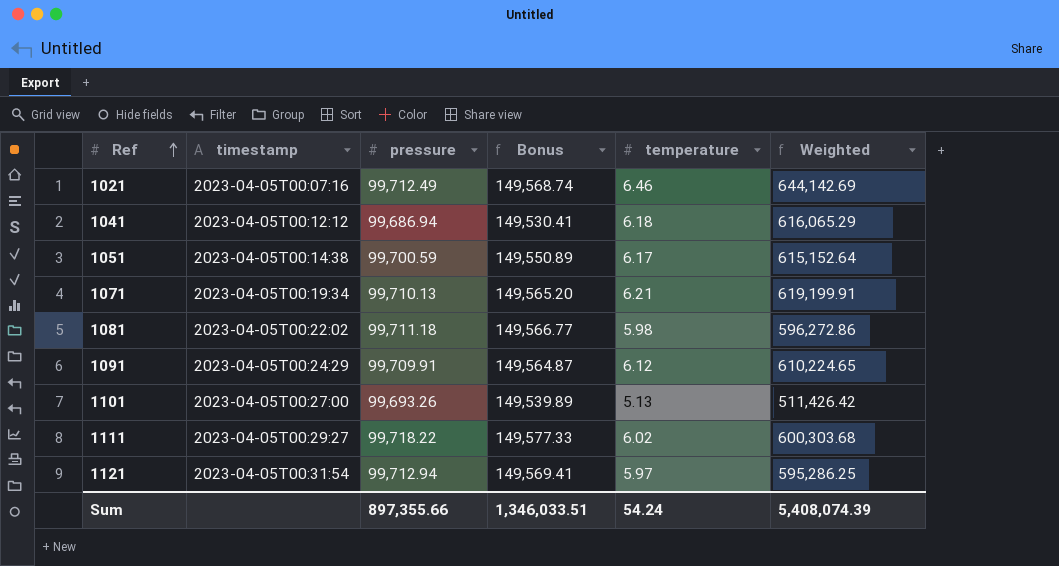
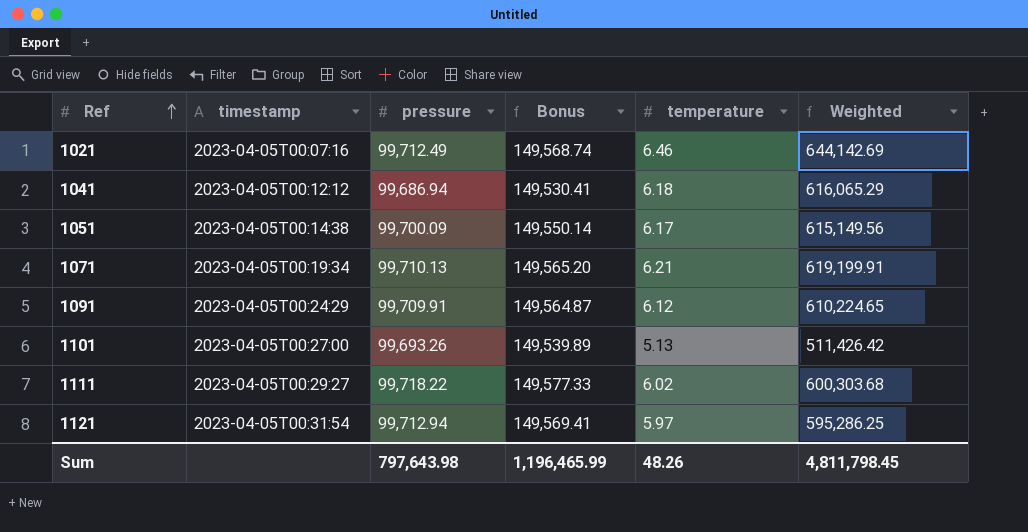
row 1081: 2023-04-05T00:22:02 | 99,711.18 | 149,566.77 | 5.98 | 596,272.86 -> none
1051 | pressure: 99,700.59 -> 99,700.09
1051 | Bonus: 149,550.89 -> 149,550.14
1051 | Weighted: 615,152.64 -> 615,149.56
Sum | pressure: 897,355.66 -> 797,643.98
Sum | Bonus: 1,346,033.51 -> 1,196,465.99
Sum | temperature: 54.24 -> 48.26
Sum | Weighted: 5,408,074.39 -> 4,811,798.45

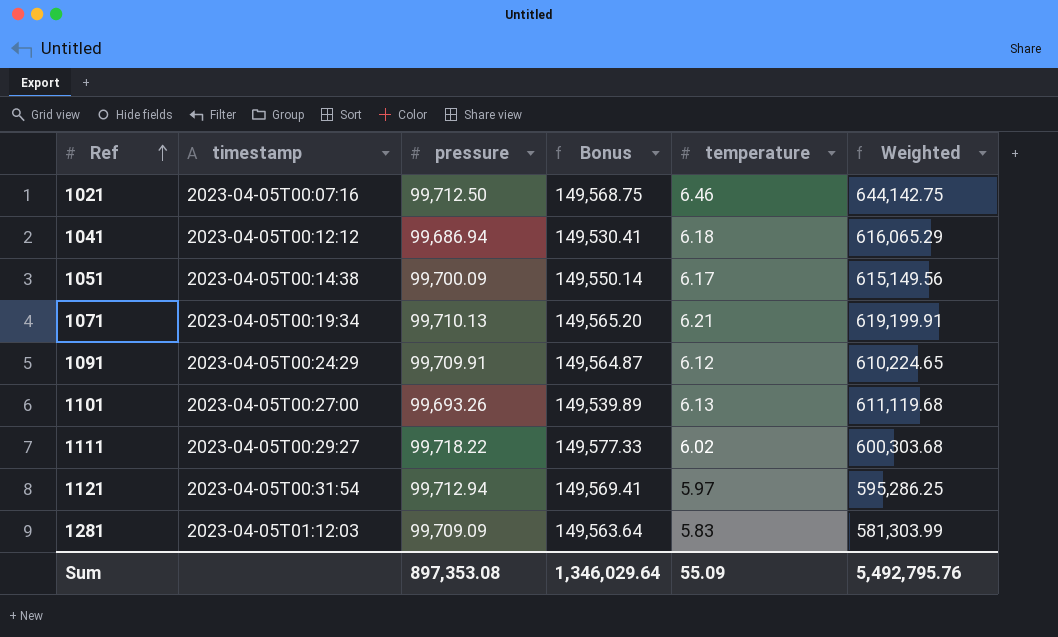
1021 | pressure: 99,712.49 -> 99,712.50
1021 | Bonus: 149,568.74 -> 149,568.75
1021 | Weighted: 644,142.69 -> 644,142.75
1101 | temperature: 5.13 -> 6.13
1101 | Weighted: 511,426.42 -> 611,119.68
row 1281: none -> 2023-04-05T01:12:03 | 99,709.09 | 149,563.64 | 5.83 | 581,303.99
Sum | pressure: 797,643.98 -> 897,353.08
Sum | Bonus: 1,196,465.99 -> 1,346,029.64
Sum | temperature: 48.26 -> 55.09
Sum | Weighted: 4,811,798.45 -> 5,492,795.76

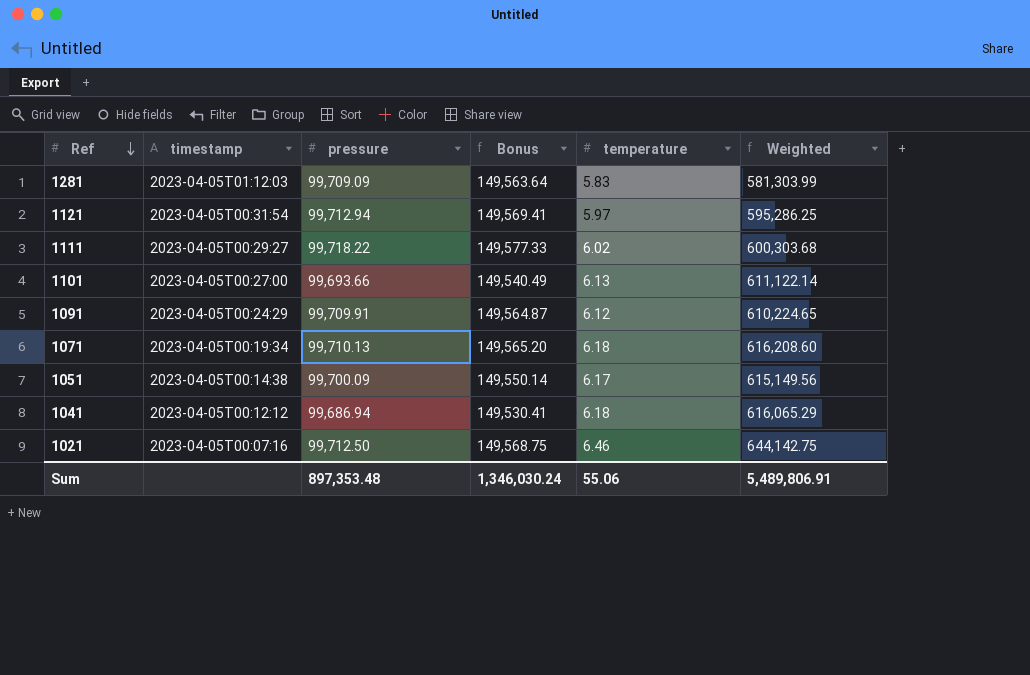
row order: Ref ascending -> Ref descending
1101 | pressure: 99,693.26 -> 99,693.66
1101 | Bonus: 149,539.89 -> 149,540.49
1101 | Weighted: 611,119.68 -> 611,122.14
1071 | temperature: 6.21 -> 6.18
1071 | Weighted: 619,199.91 -> 616,208.60
Sum | pressure: 897,353.08 -> 897,353.48
Sum | Bonus: 1,346,029.64 -> 1,346,030.24
Sum | temperature: 55.09 -> 55.06
Sum | Weighted: 5,492,795.76 -> 5,489,806.91

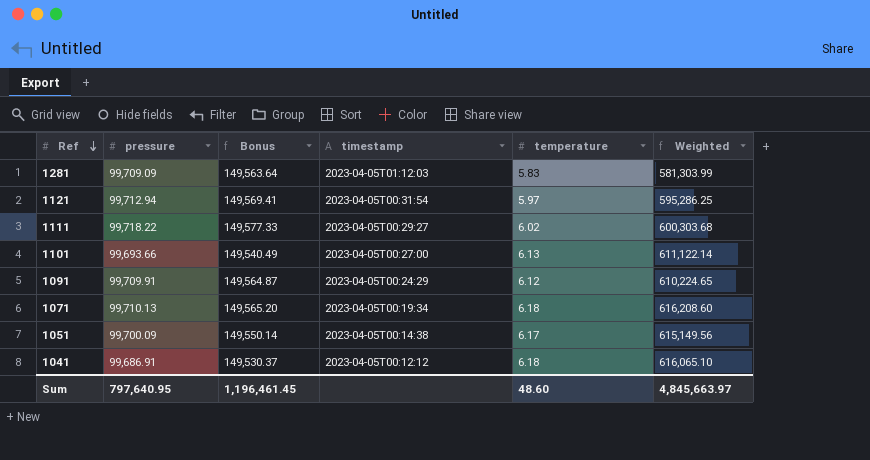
column timestamp | position: 2 -> 4
row 1021: 2023-04-05T00:07:16 | 99,712.50 | 149,568.75 | 6.46 | 644,142.75 -> none
1041 | pressure: 99,686.94 -> 99,686.91
1041 | Bonus: 149,530.41 -> 149,530.37
1041 | Weighted: 616,065.29 -> 616,065.10
Sum | pressure: 897,353.48 -> 797,640.95
Sum | Bonus: 1,346,030.24 -> 1,196,461.45
Sum | temperature: 55.06 -> 48.60
Sum | Weighted: 5,489,806.91 -> 4,845,663.97

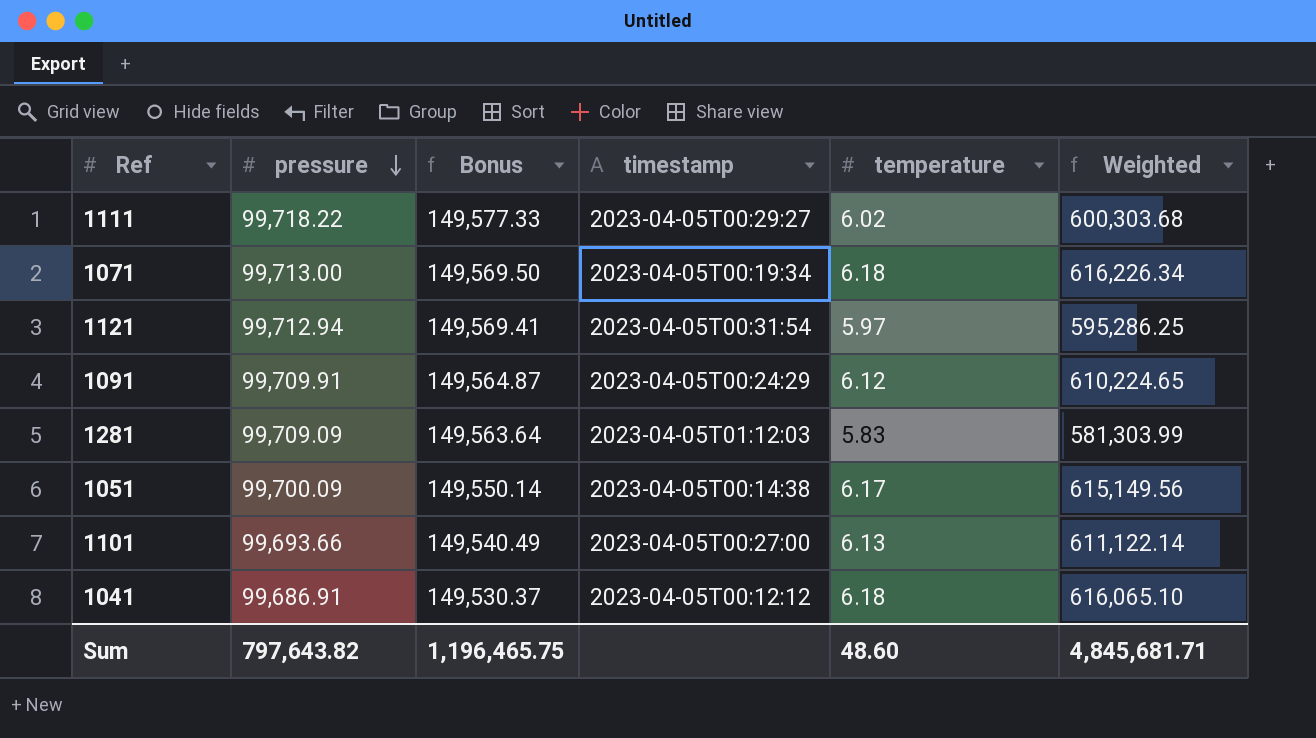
row order: Ref descending -> pressure descending
1071 | pressure: 99,710.13 -> 99,713.00
1071 | Bonus: 149,565.20 -> 149,569.50
1071 | Weighted: 616,208.60 -> 616,226.34
Sum | pressure: 797,640.95 -> 797,643.82
Sum | Bonus: 1,196,461.45 -> 1,196,465.75
Sum | Weighted: 4,845,663.97 -> 4,845,681.71

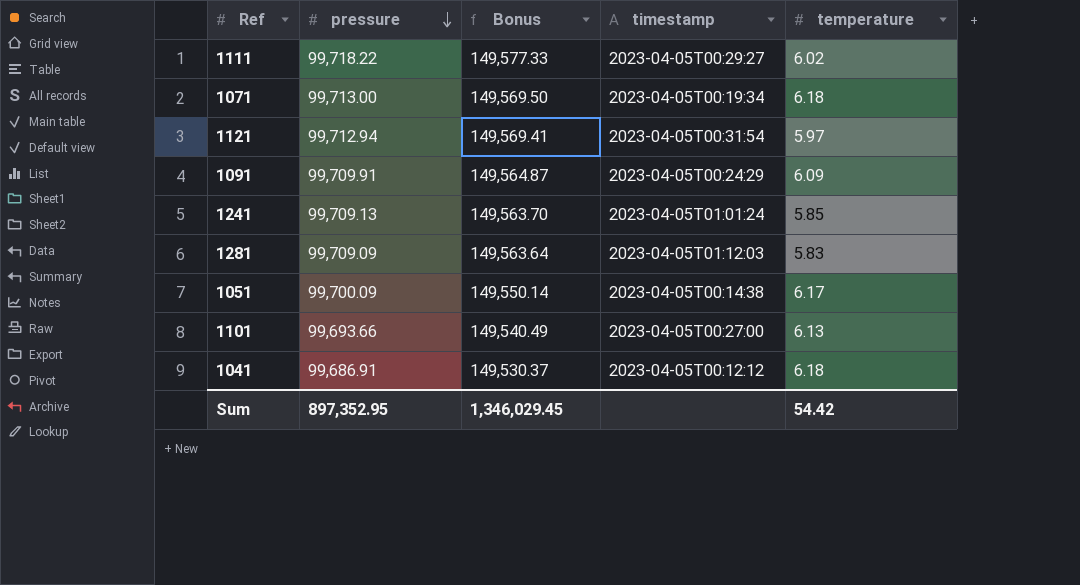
column Weighted | formula: [pressure] * [temperature] -> none
1091 | temperature: 6.12 -> 6.09
row 1241: none -> 99,709.13 | 149,563.70 | 2023-04-05T01:01:24 | 5.85
Sum | pressure: 797,643.82 -> 897,352.95
Sum | Bonus: 1,196,465.75 -> 1,346,029.45
Sum | temperature: 48.60 -> 54.42

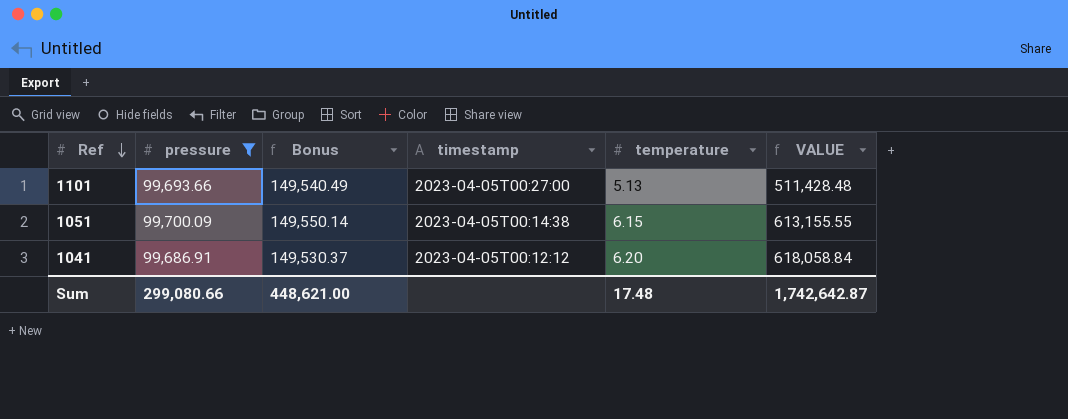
filter: none -> pressure <= 99,700.09
row order: pressure descending -> Ref descending
column VALUE | formula: none -> [pressure] * [temperature]
1101 | temperature: 6.13 -> 5.13
1051 | temperature: 6.17 -> 6.15
1041 | temperature: 6.18 -> 6.20
Sum | pressure: 897,352.95 -> 299,080.66
Sum | Bonus: 1,346,029.45 -> 448,621.00
Sum | temperature: 54.42 -> 17.48

